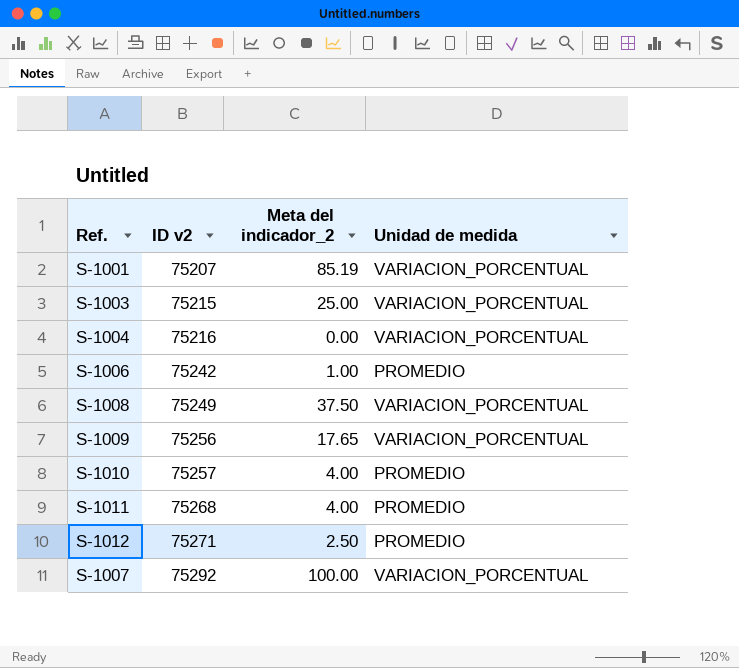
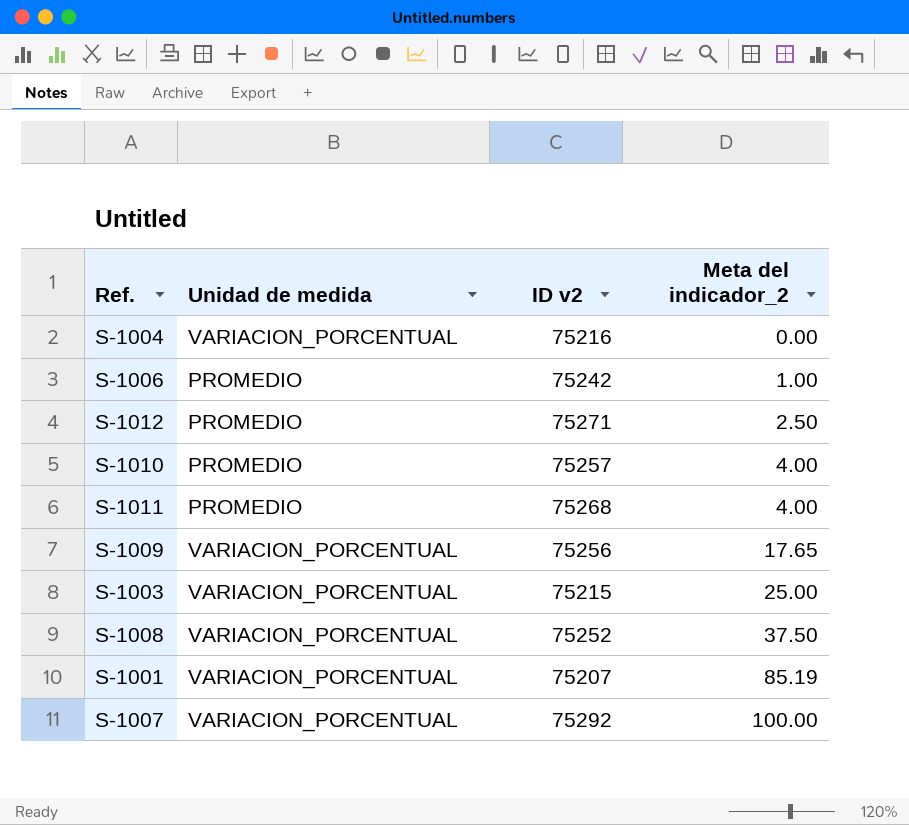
row order: ID v2 ascending -> Meta del indicador_2 ascending
column Unidad de medida | position: 4 -> 2
S-1008 | ID v2: 75249 -> 75252

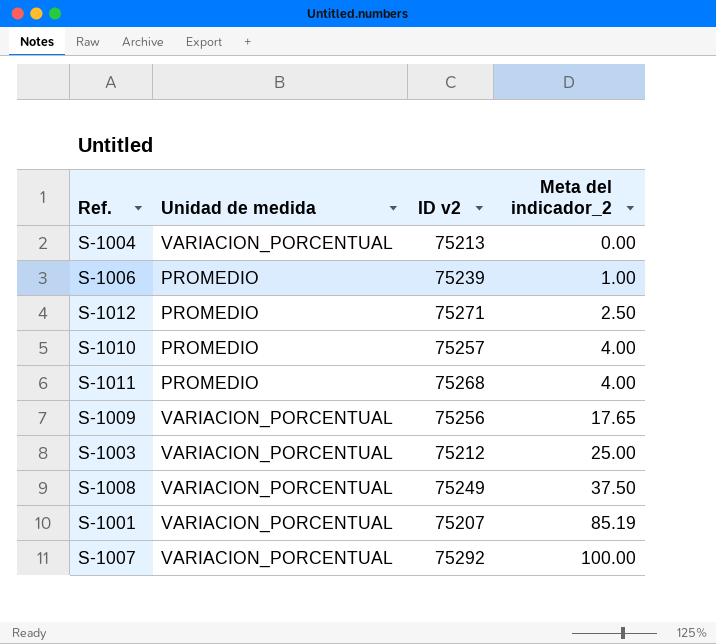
S-1004 | ID v2: 75216 -> 75213
S-1006 | ID v2: 75242 -> 75239
S-1003 | ID v2: 75215 -> 75212
S-1008 | ID v2: 75252 -> 75249

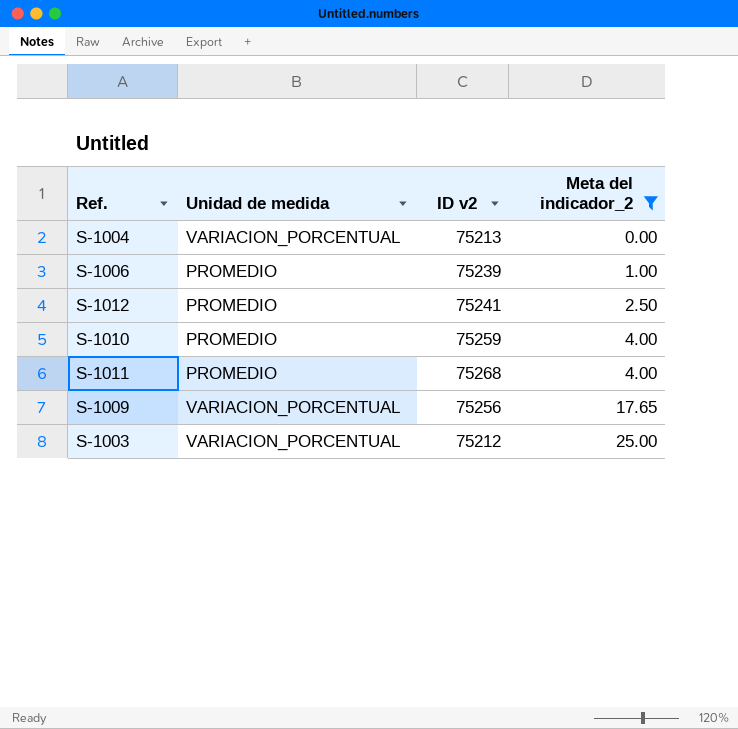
filter: none -> Meta del indicador_2 <= 25.00
S-1012 | ID v2: 75271 -> 75241
S-1010 | ID v2: 75257 -> 75259

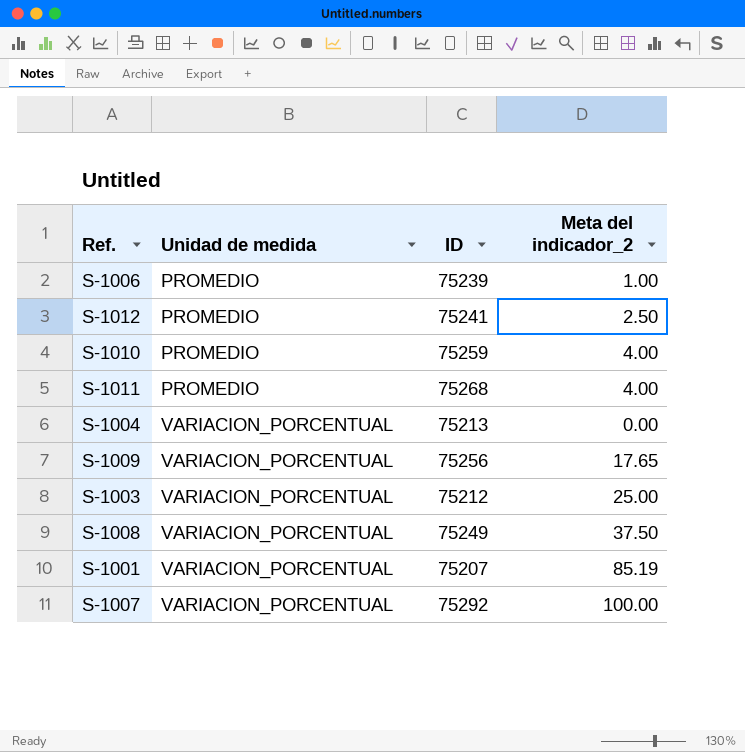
filter: Meta del indicador_2 <= 25.00 -> none
row order: Meta del indicador_2 ascending -> Unidad de medida ascending
column name: ID v2 -> ID

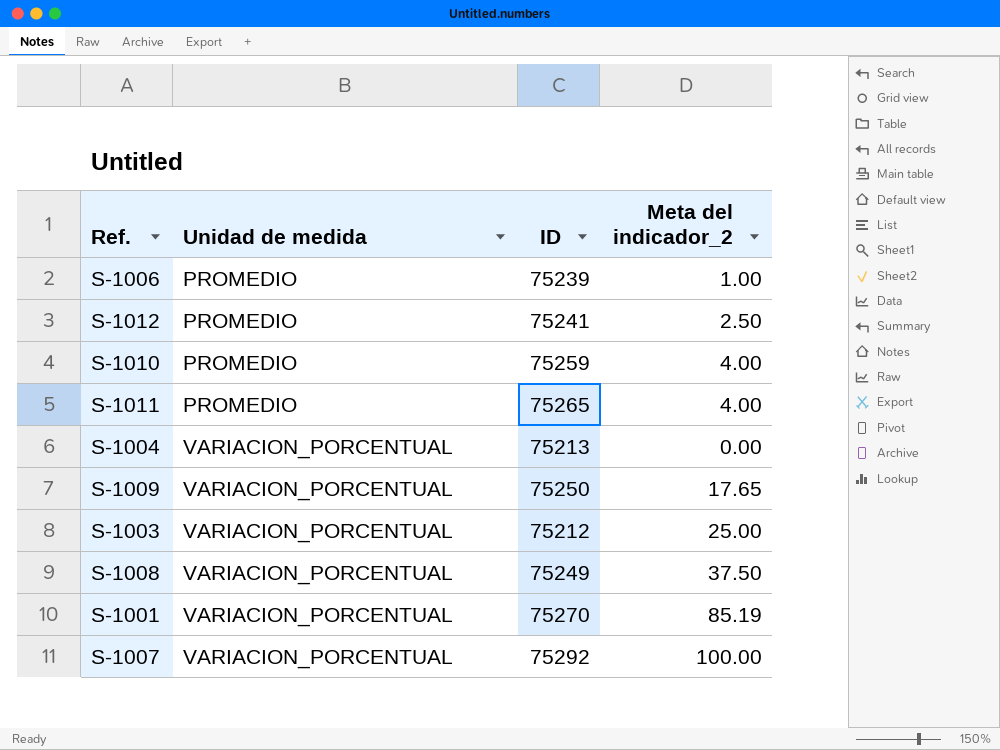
S-1011 | ID: 75268 -> 75265
S-1009 | ID: 75256 -> 75250
S-1001 | ID: 75207 -> 75270

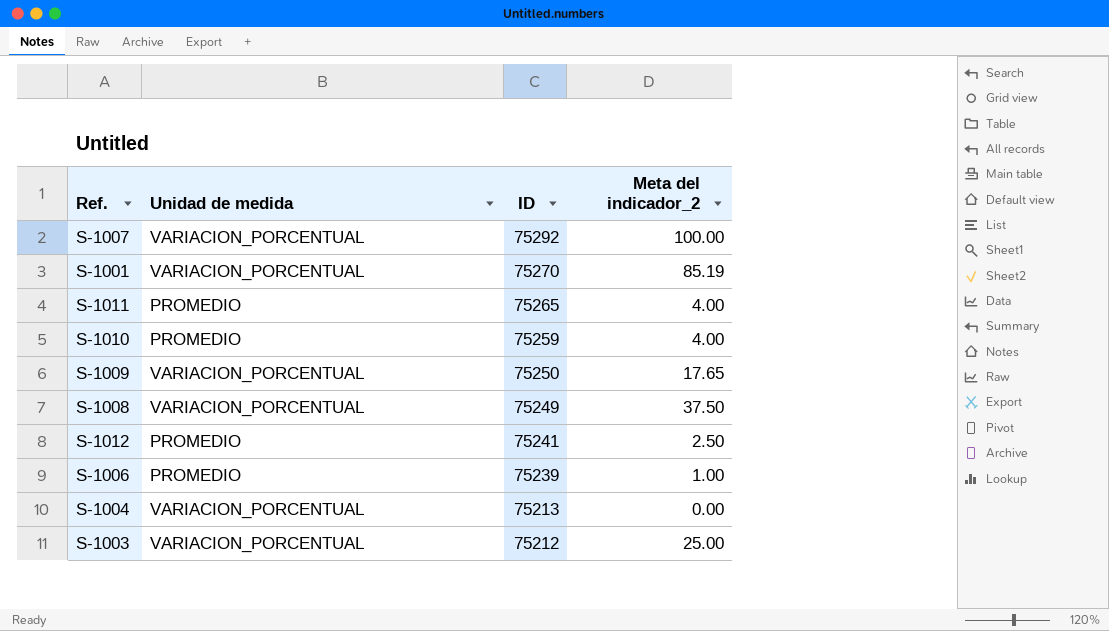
row order: Unidad de medida ascending -> ID descending

